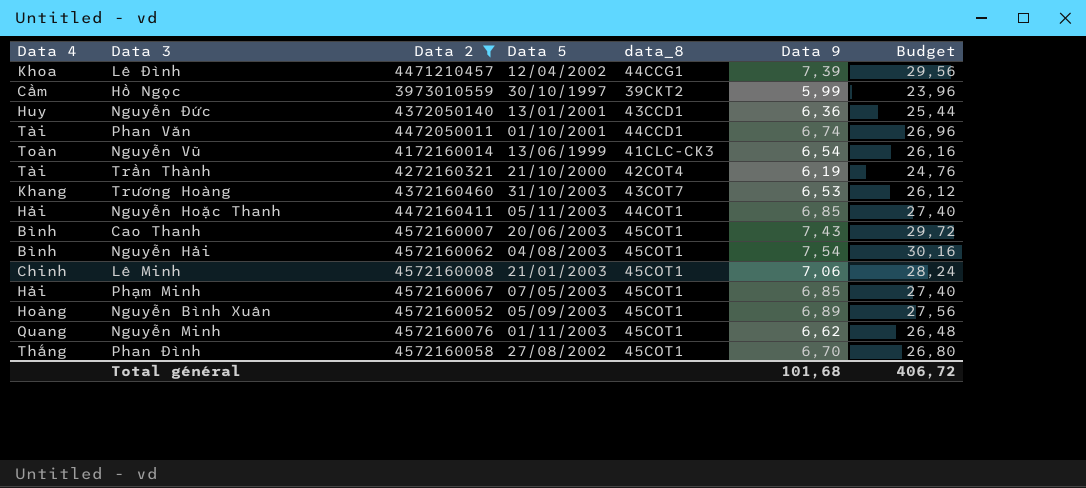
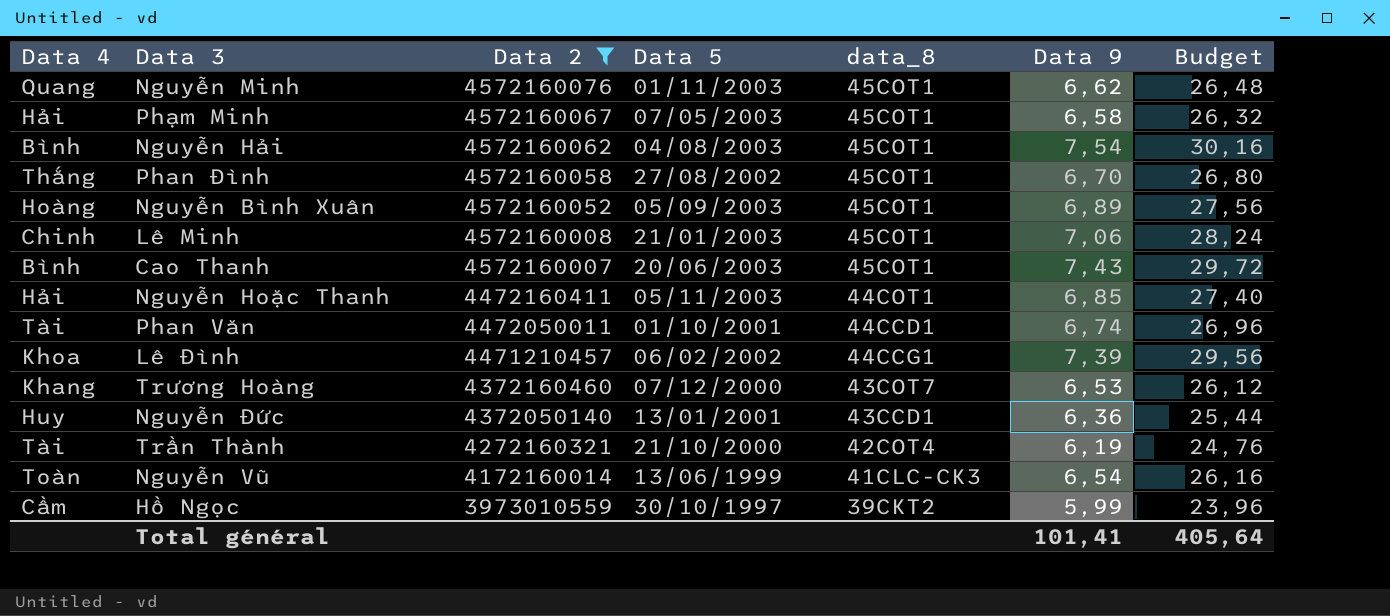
row order: none -> Data 2 descending
Phạm Minh | Data 9: 6,85 -> 6,58
Phạm Minh | Budget: 27,40 -> 26,32
Lê Đình | Data 5: 12/04/2002 -> 06/02/2002
Trương Hoàng | Data 5: 31/10/2003 -> 07/12/2000
Total général | Data 9: 101,68 -> 101,41
Total général | Budget: 406,72 -> 405,64

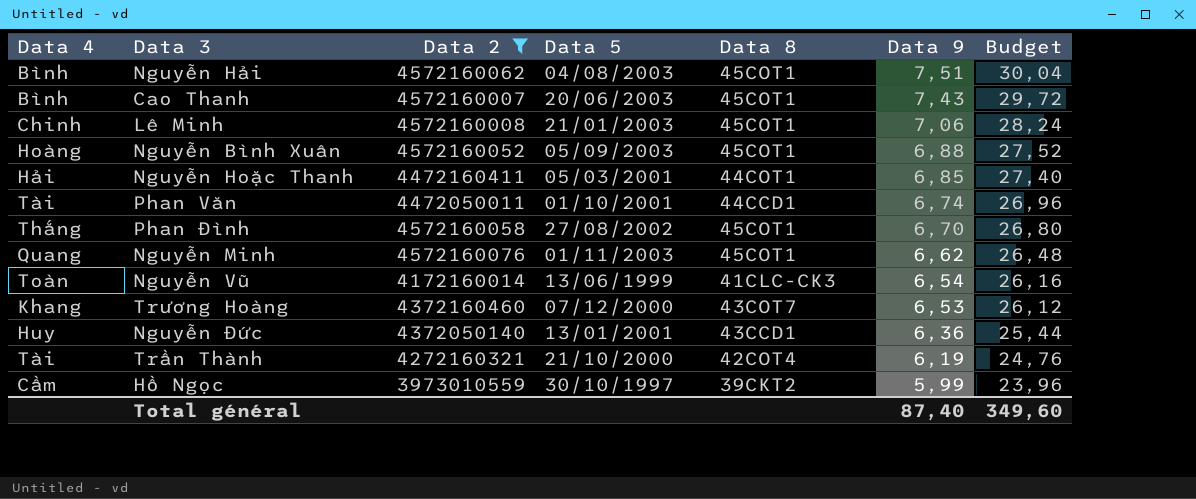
row order: Data 2 descending -> Data 9 descending
column name: data_8 -> Data 8
row Phạm Minh: Hải | 4572160067 | 07/05/2003 | 45COT1 | 6,58 | 26,32 -> none
row Lê Đình: Khoa | 4471210457 | 06/02/2002 | 44CCG1 | 7,39 | 29,56 -> none
Nguyễn Hải | Data 9: 7,54 -> 7,51
Nguyễn Hải | Budget: 30,16 -> 30,04
Nguyễn Bình Xuân | Data 9: 6,89 -> 6,88
Nguyễn Bình Xuân | Budget: 27,56 -> 27,52
Nguyễn Hoặc Thanh | Data 5: 05/11/2003 -> 05/03/2001
Total général | Data 9: 101,41 -> 87,40
Total général | Budget: 405,64 -> 349,60

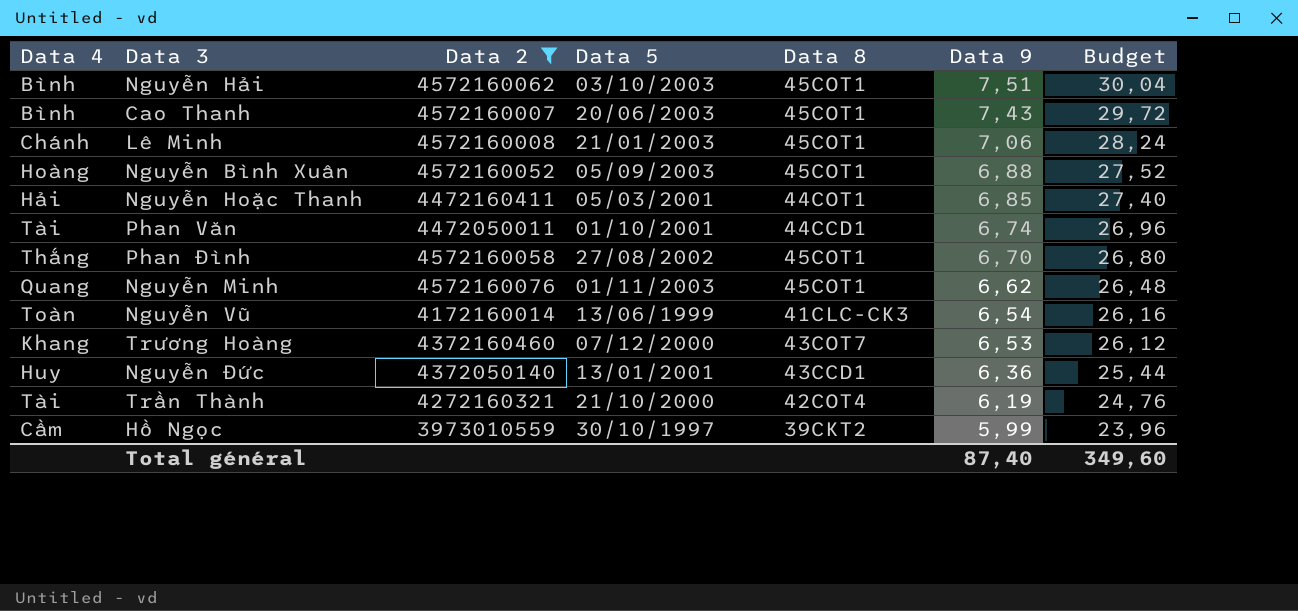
Nguyễn Hải | Data 5: 04/08/2003 -> 03/10/2003
Lê Minh | Data 4: Chinh -> Chánh

